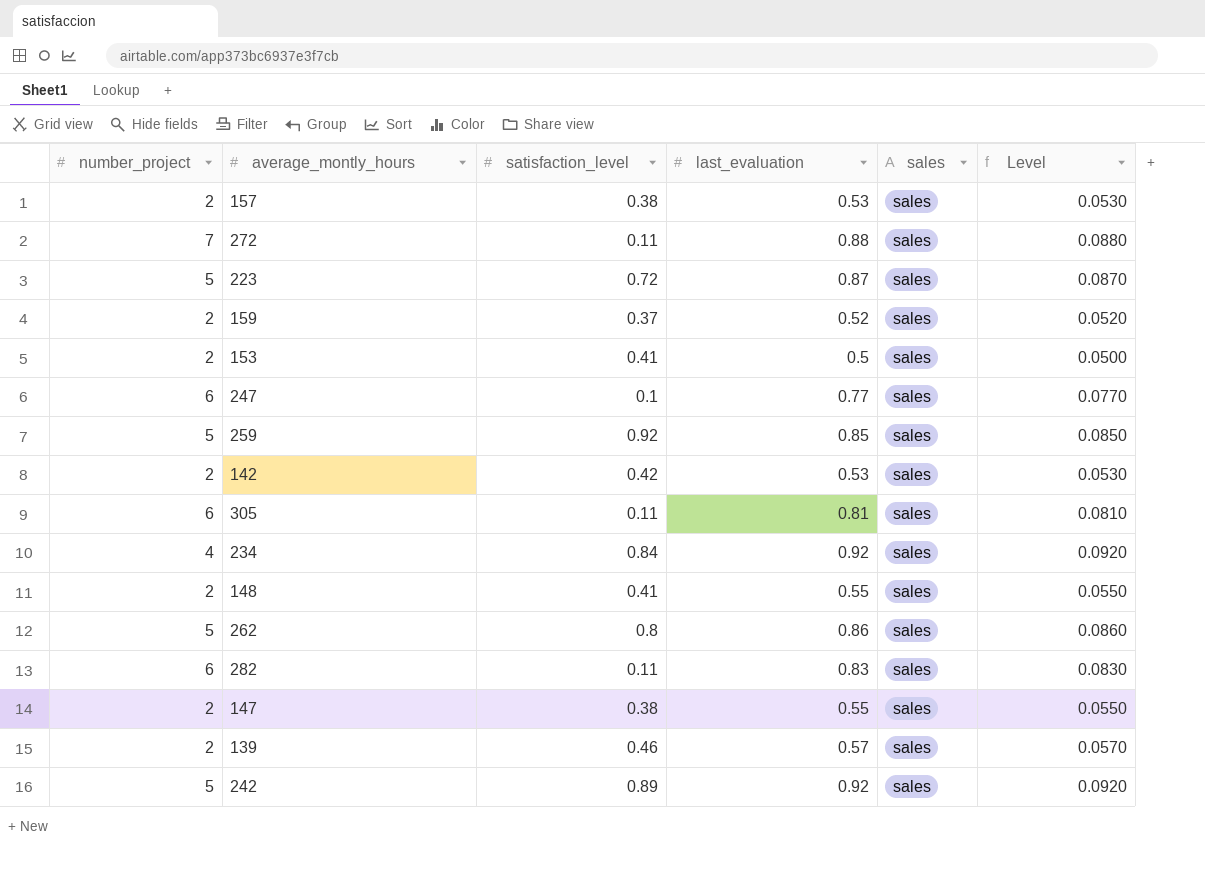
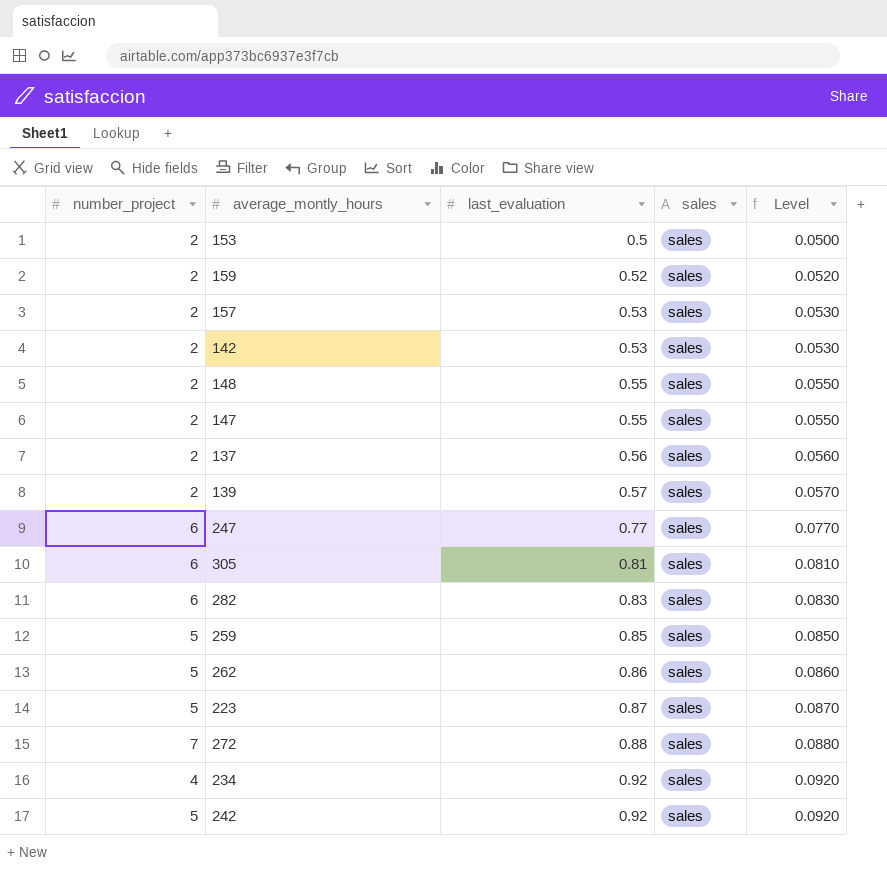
row order: none -> last_evaluation ascending
column satisfaction_level | position: 3 -> none
row 137: none -> 2 | 0.56 | sales | 0.0560

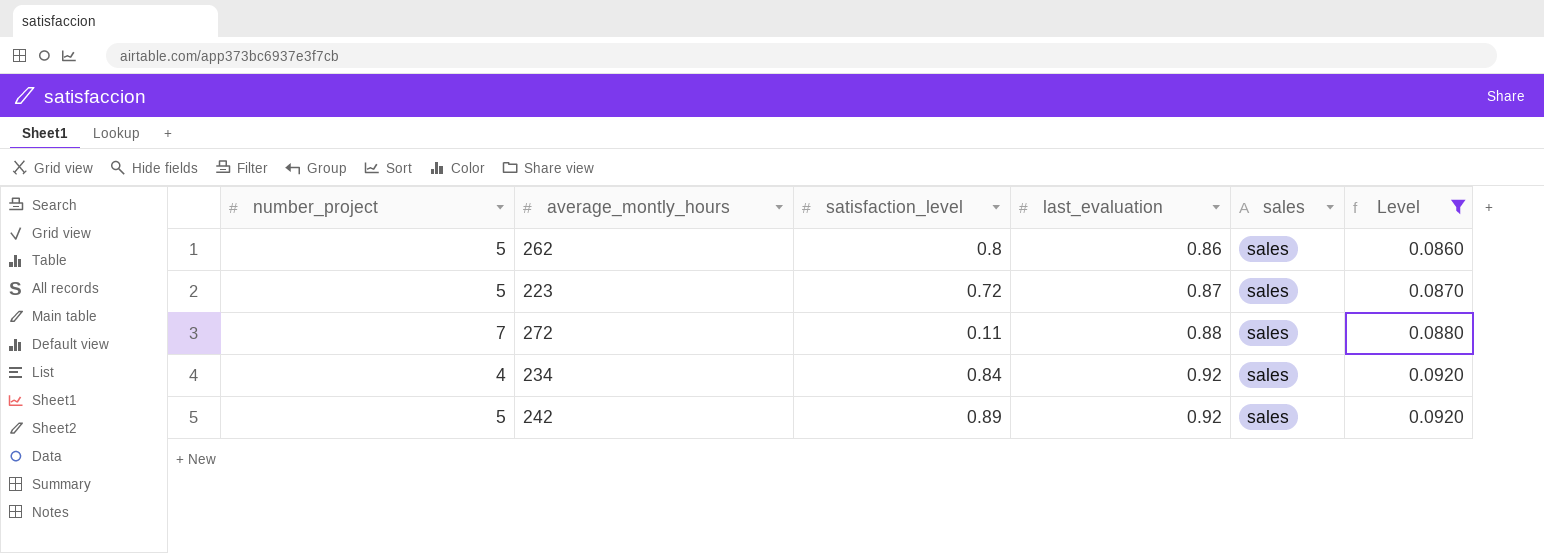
filter: none -> Level >= 0.0860
column satisfaction_level | position: none -> 3

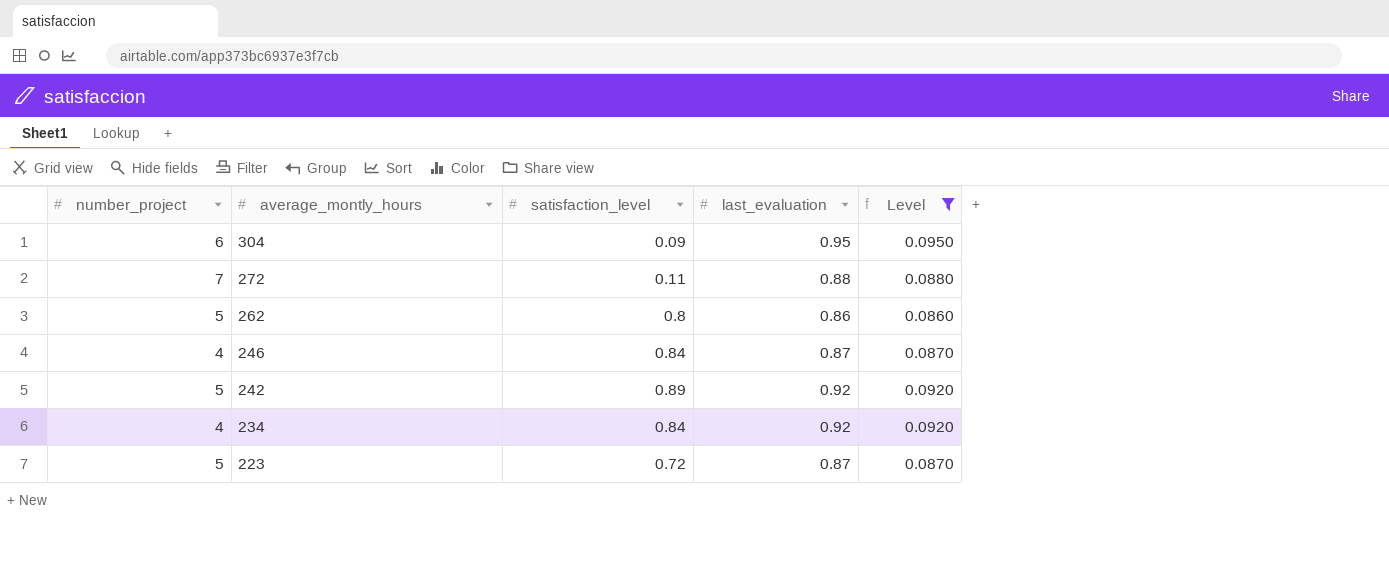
row order: last_evaluation ascending -> average_montly_hours descending
column sales | position: 5 -> none
row 304: none -> 6 | 0.09 | 0.95 | 0.0950
row 246: none -> 4 | 0.84 | 0.87 | 0.0870

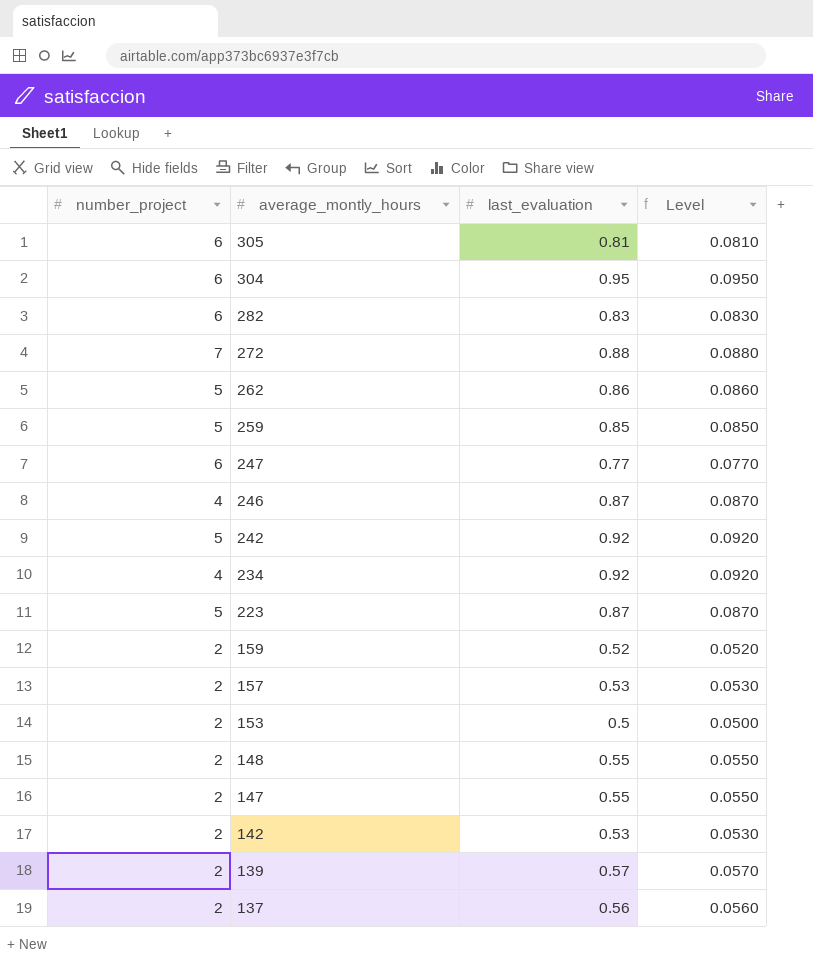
filter: Level >= 0.0860 -> none
column satisfaction_level | position: 3 -> none

